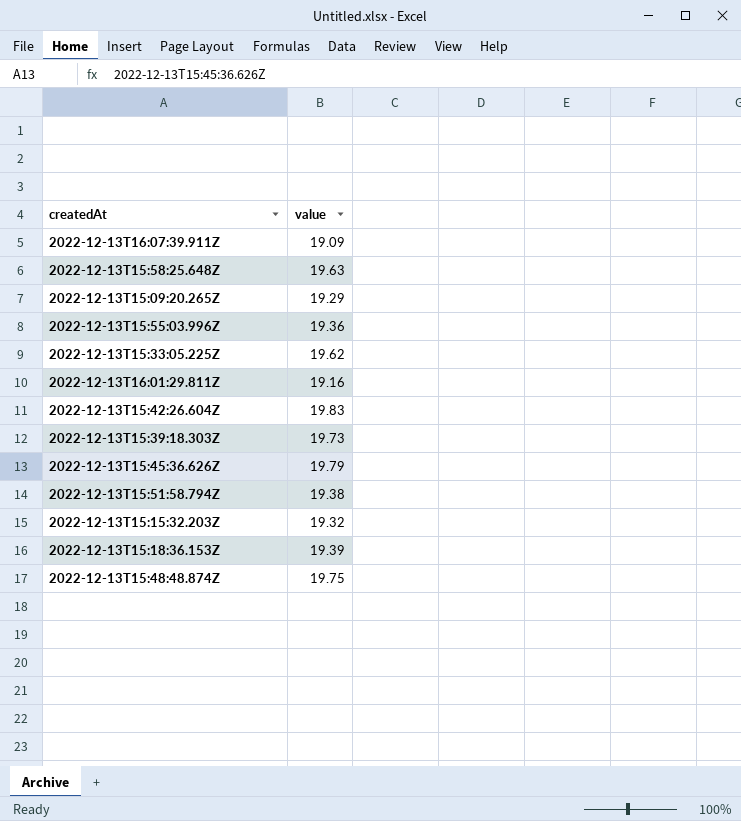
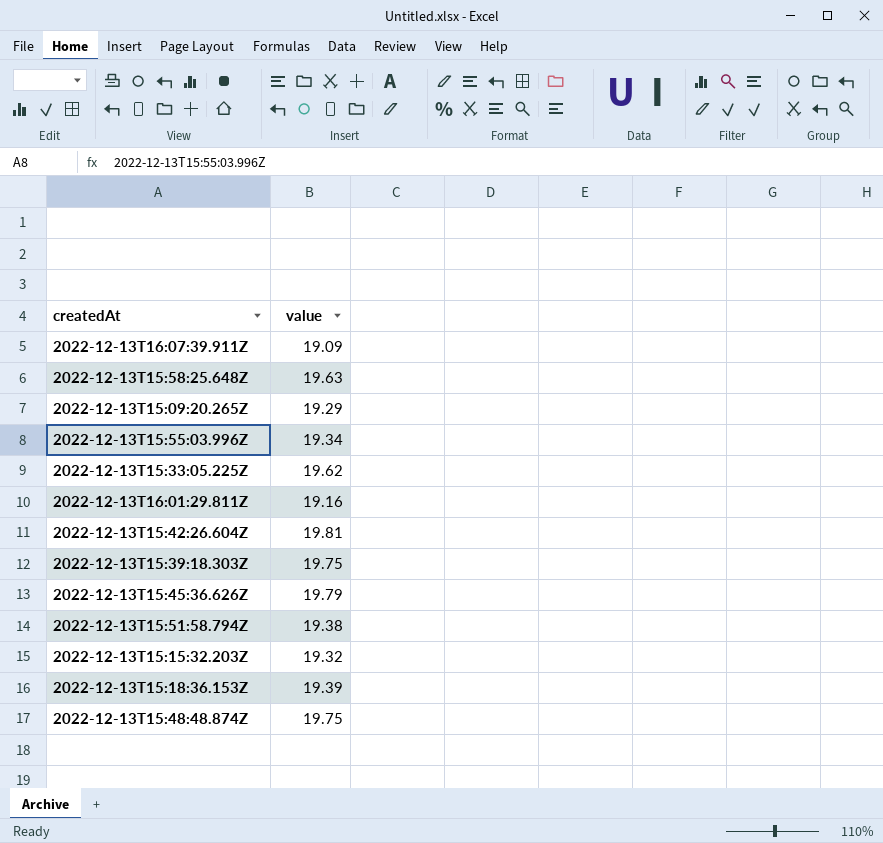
2022-12-13T15:55:03.996Z | value: 19.36 -> 19.34
2022-12-13T15:42:26.604Z | value: 19.83 -> 19.81
2022-12-13T15:39:18.303Z | value: 19.73 -> 19.75

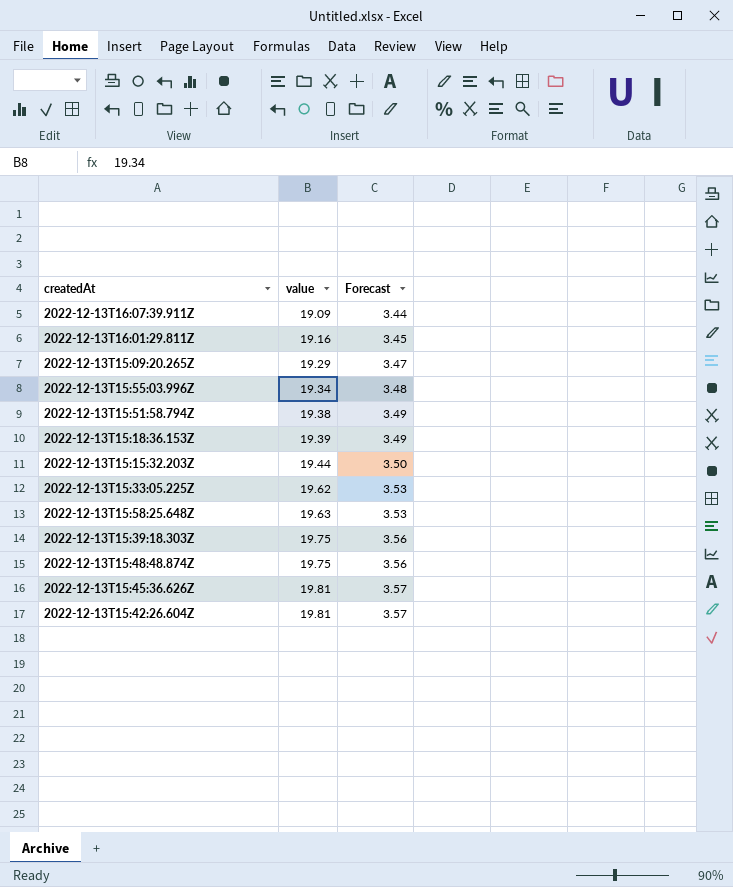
row order: none -> value ascending
column Forecast | formula: none -> [value] * 0.18
2022-12-13T15:15:32.203Z | value: 19.32 -> 19.44
2022-12-13T15:45:36.626Z | value: 19.79 -> 19.81

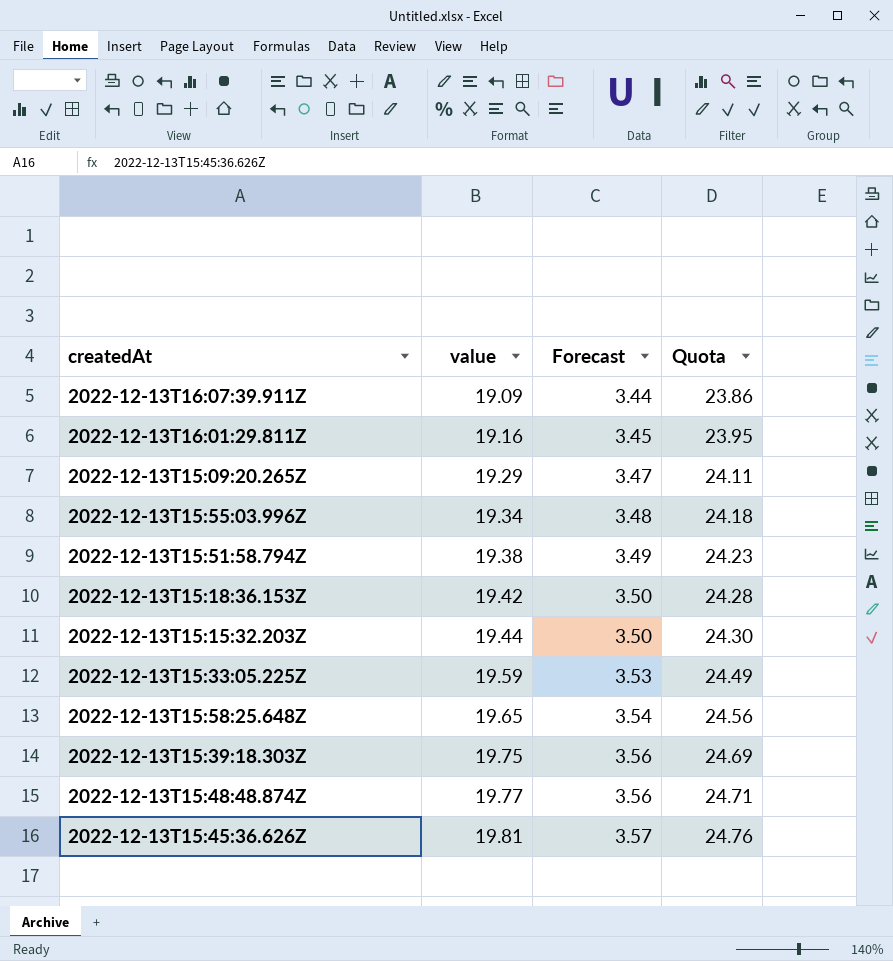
column Quota | formula: none -> [value] * 1.25
row 2022-12-13T15:42:26.604Z: 19.81 | 3.57 -> none
2022-12-13T15:18:36.153Z | value: 19.39 -> 19.42
2022-12-13T15:18:36.153Z | Forecast: 3.49 -> 3.50
2022-12-13T15:33:05.225Z | value: 19.62 -> 19.59
2022-12-13T15:58:25.648Z | value: 19.63 -> 19.65
2022-12-13T15:58:25.648Z | Forecast: 3.53 -> 3.54
2022-12-13T15:48:48.874Z | value: 19.75 -> 19.77

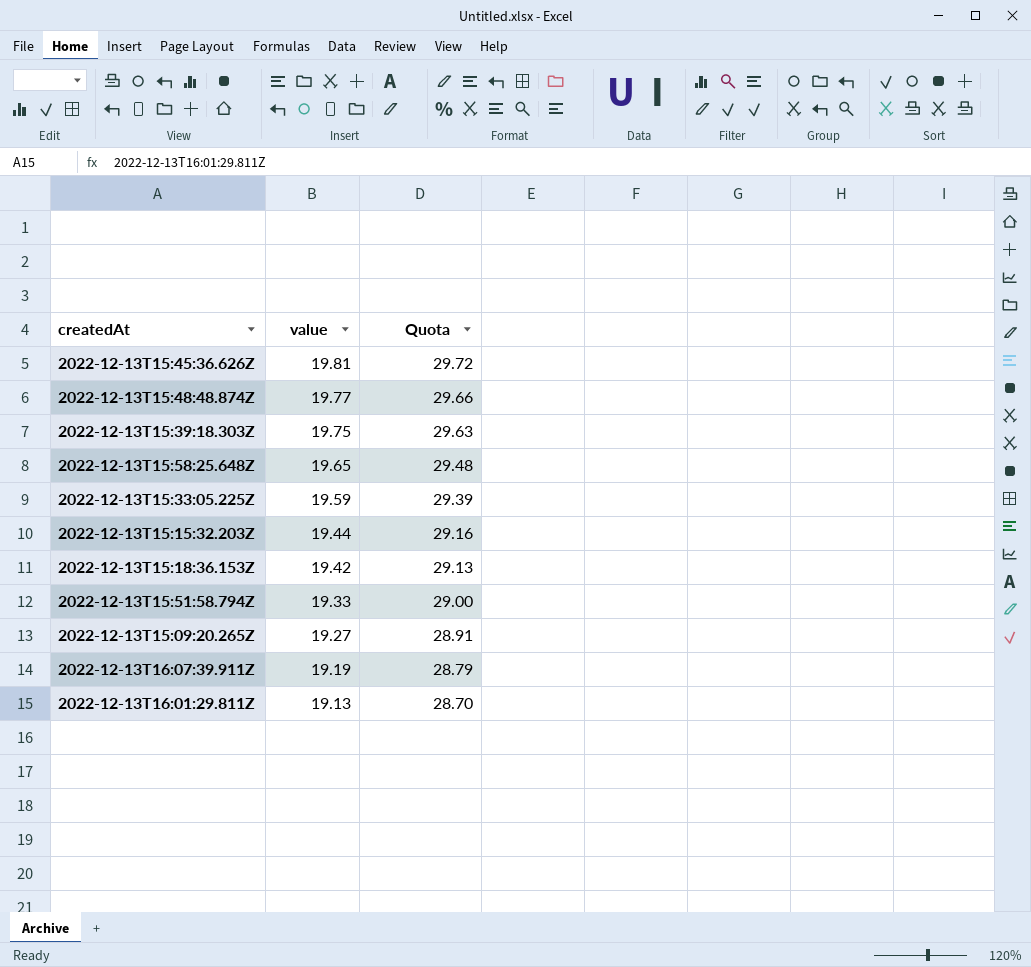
row order: value ascending -> value descending
column Forecast | formula: [value] * 0.18 -> none
column Quota | formula: [value] * 1.25 -> [value] * 1.5
row 2022-12-13T15:55:03.996Z: 19.34 | 3.48 | 24.18 -> none
2022-12-13T15:51:58.794Z | value: 19.38 -> 19.33
2022-12-13T15:09:20.265Z | value: 19.29 -> 19.27
2022-12-13T16:07:39.911Z | value: 19.09 -> 19.19
2022-12-13T16:01:29.811Z | value: 19.16 -> 19.13

